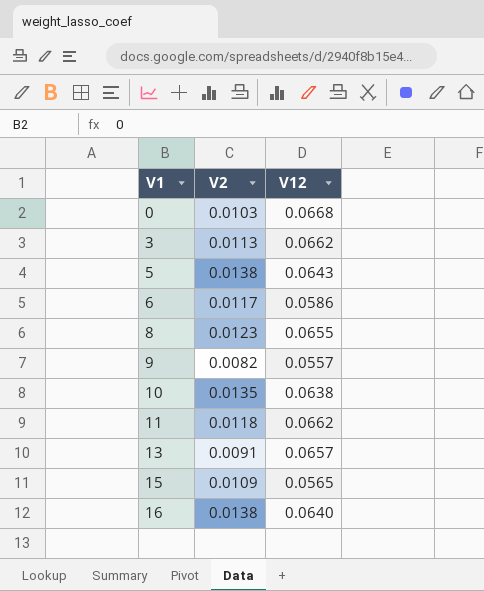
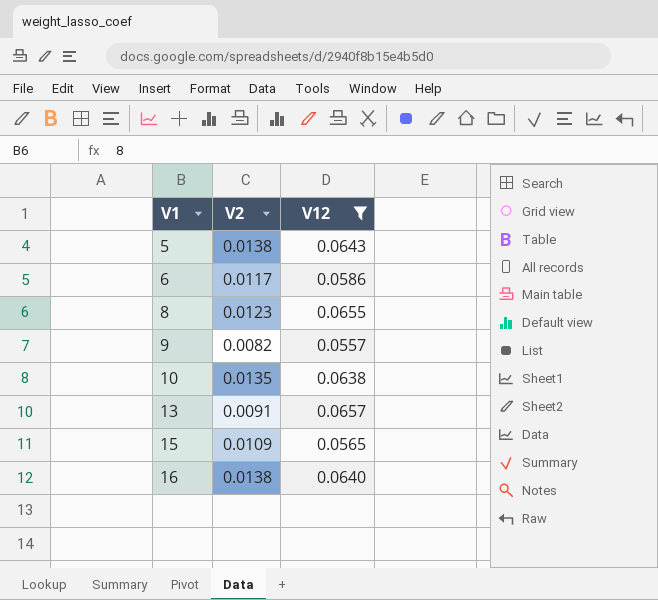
filter: none -> V12 <= 0.0657

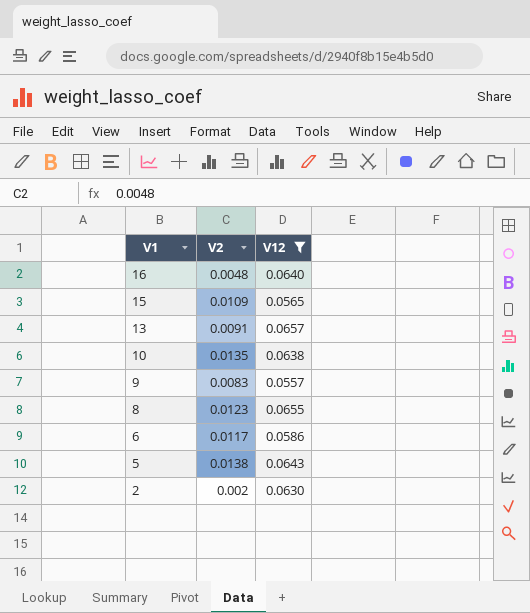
row order: V1 ascending -> V1 descending
16 | V2: 0.0138 -> 0.0048
9 | V2: 0.0082 -> 0.0083
row 2: none -> 0.002 | 0.0630

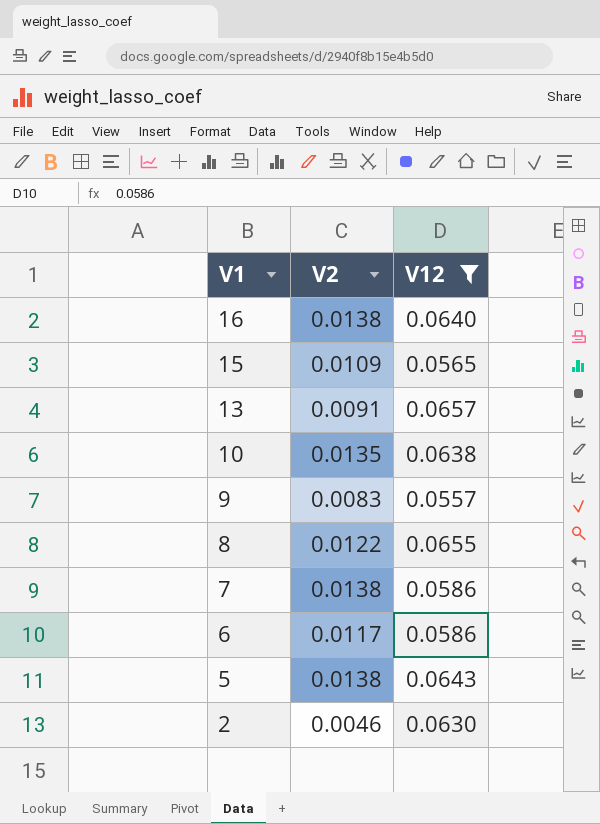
16 | V2: 0.0048 -> 0.0138
8 | V2: 0.0123 -> 0.0122
row 7: none -> 0.0138 | 0.0586
2 | V2: 0.002 -> 0.0046

